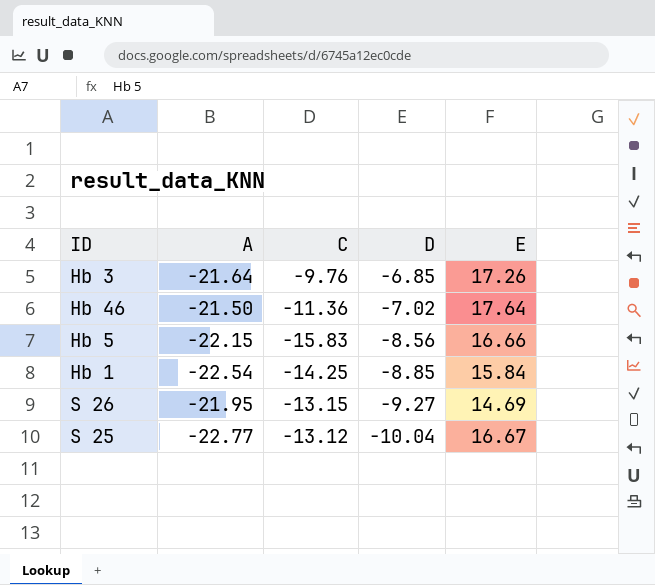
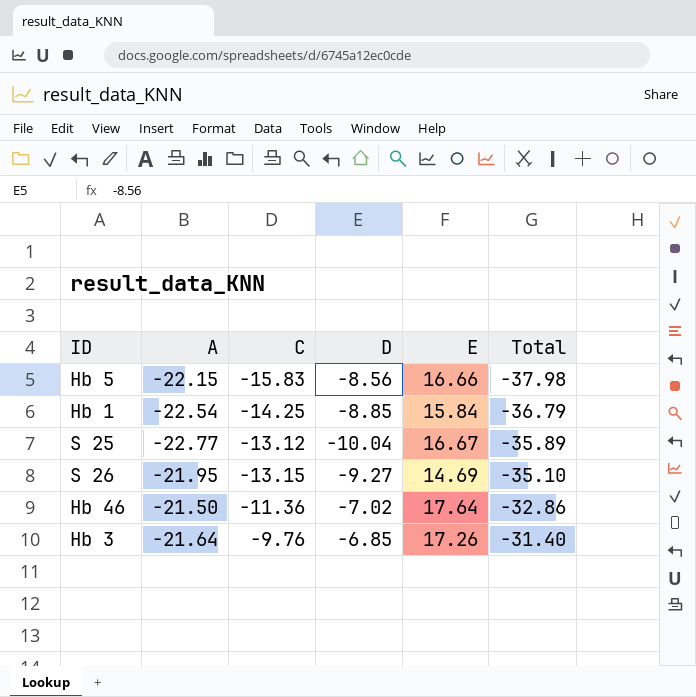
row order: D descending -> Total ascending
column Total | formula: none -> [A] + [C]

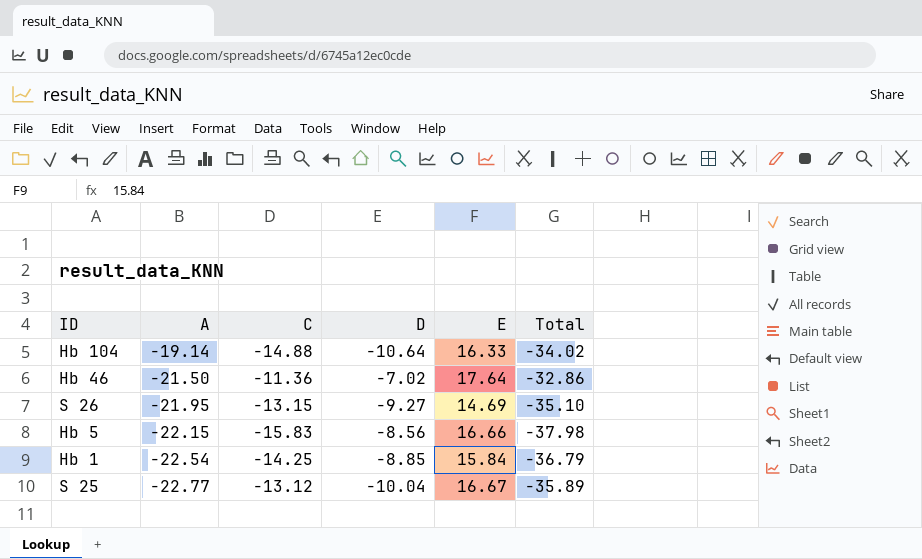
row order: Total ascending -> A descending
row Hb 3: -21.64 | -9.76 | -6.85 | 17.26 | -31.40 -> none
row Hb 104: none -> -19.14 | -14.88 | -10.64 | 16.33 | -34.02

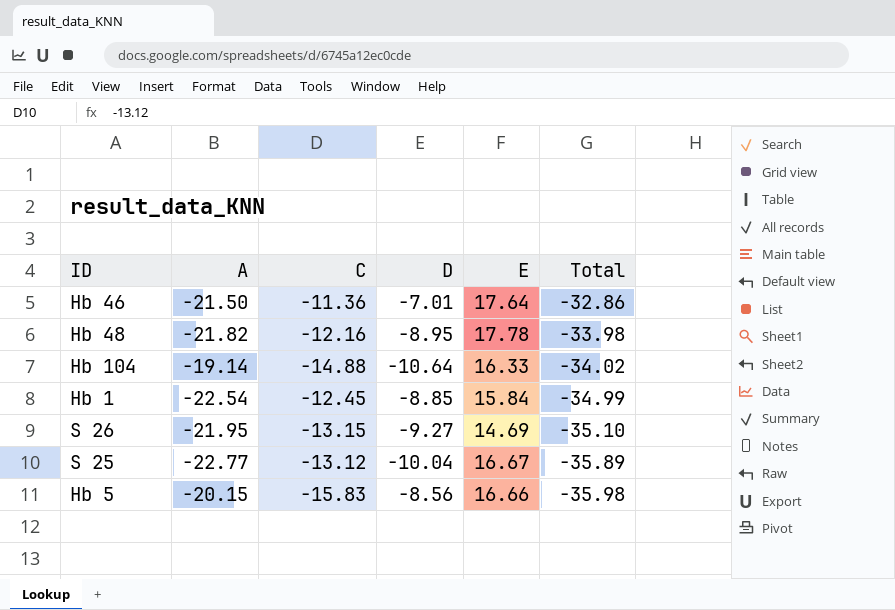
row order: A descending -> Total descending
Hb 46 | D: -7.02 -> -7.01
row Hb 48: none -> -21.82 | -12.16 | -8.95 | 17.78 | -33.98
Hb 1 | C: -14.25 -> -12.45
Hb 1 | Total: -36.79 -> -34.99
Hb 5 | A: -22.15 -> -20.15
Hb 5 | Total: -37.98 -> -35.98

